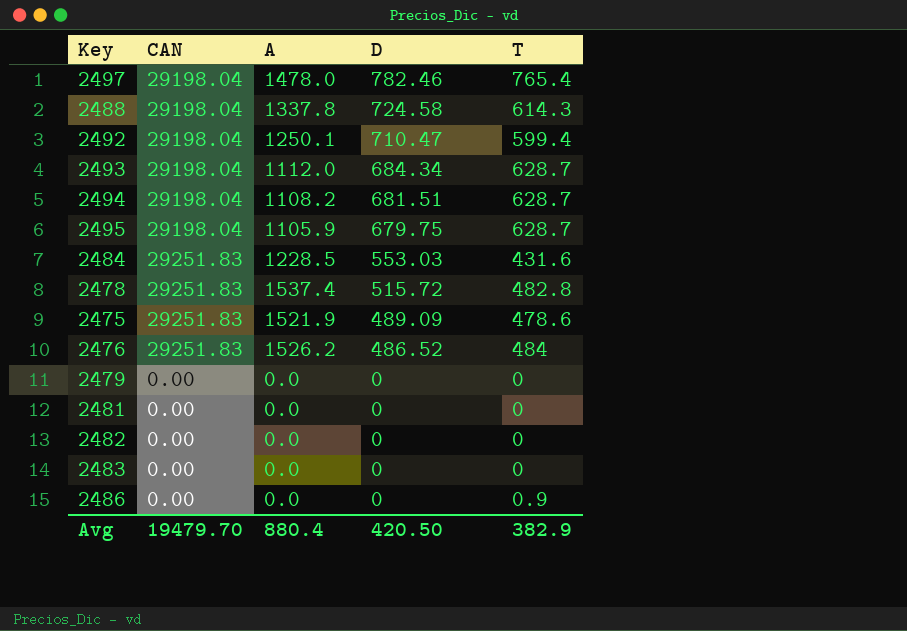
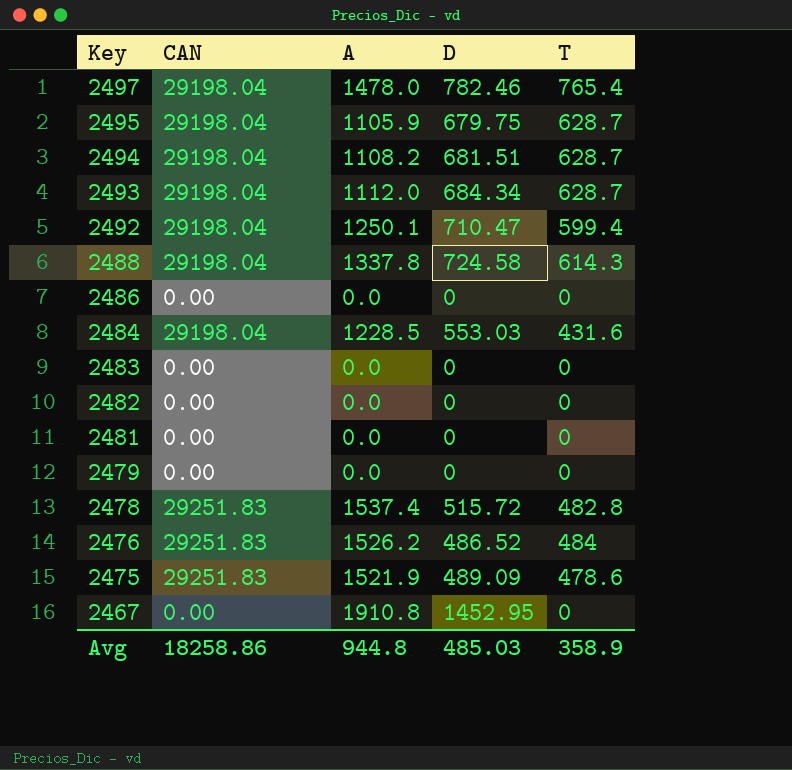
row order: D descending -> Key descending
2486 | T: 0.9 -> 0
2484 | CAN: 29251.83 -> 29198.04
row 2467: none -> 0.00 | 1910.8 | 1452.95 | 0
Avg | CAN: 19479.70 -> 18258.86
Avg | A: 880.4 -> 944.8
Avg | D: 420.50 -> 485.03
Avg | T: 382.9 -> 358.9

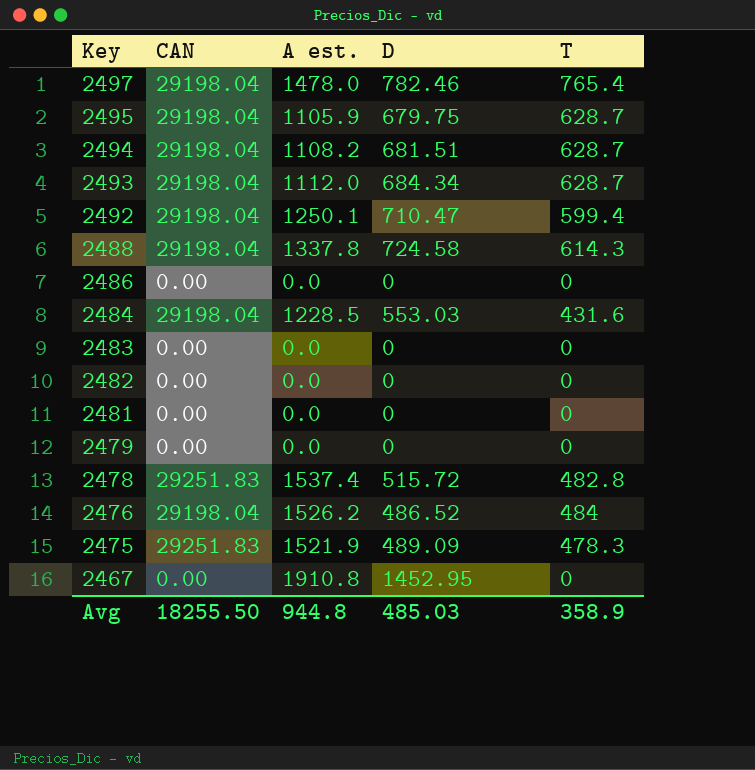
column name: A -> A est.
2476 | CAN: 29251.83 -> 29198.04
2475 | T: 478.6 -> 478.3
Avg | CAN: 18258.86 -> 18255.50

